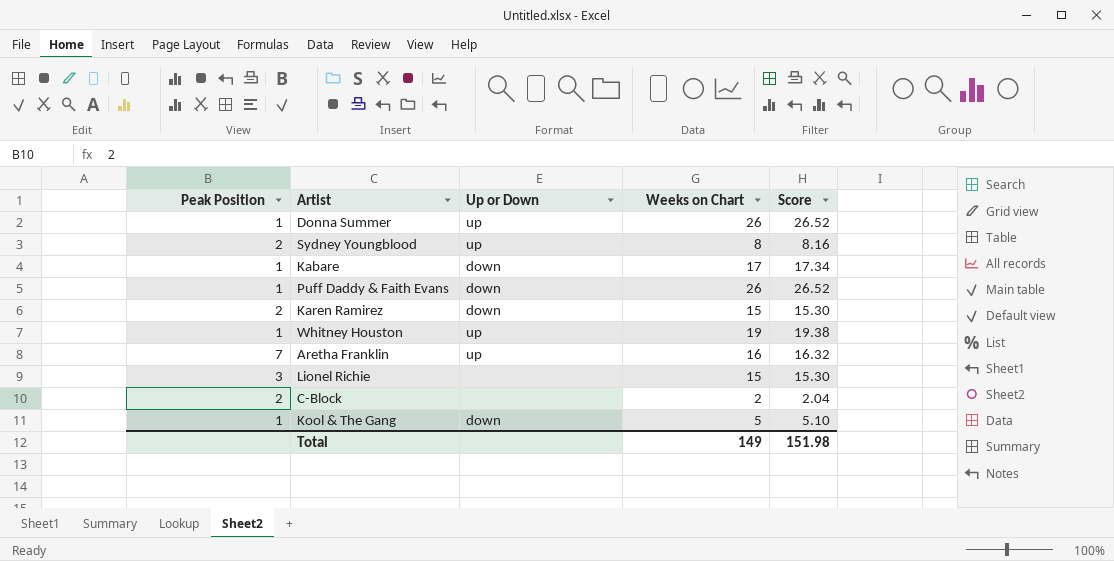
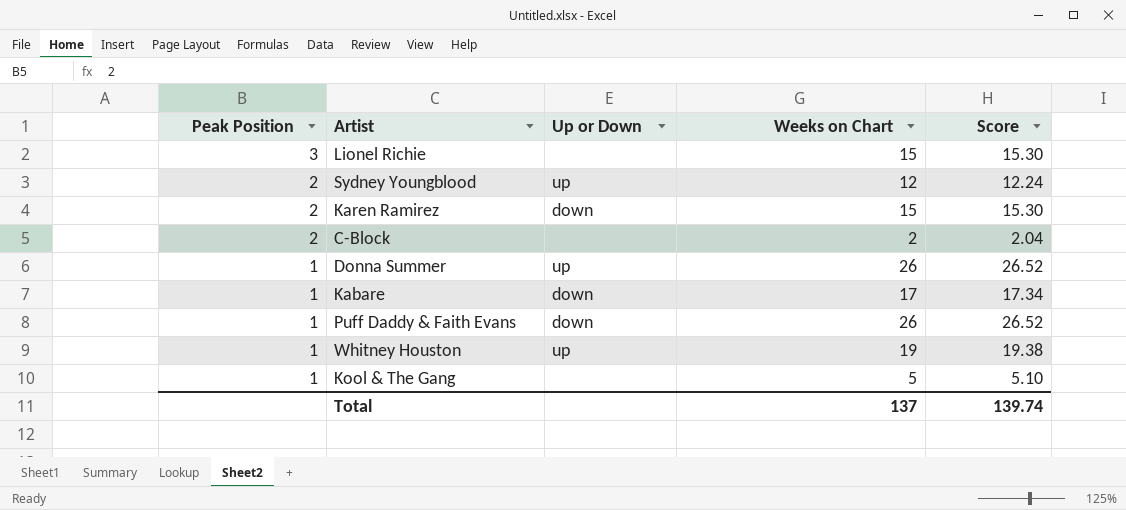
row order: none -> Peak Position descending
row Aretha Franklin: 7 | up | 16 | 16.32 -> none
Sydney Youngblood | Weeks on Chart: 8 -> 12
Sydney Youngblood | Score: 8.16 -> 12.24
Kool & The Gang | Up or Down: down -> none
Total | Weeks on Chart: 149 -> 137
Total | Score: 151.98 -> 139.74

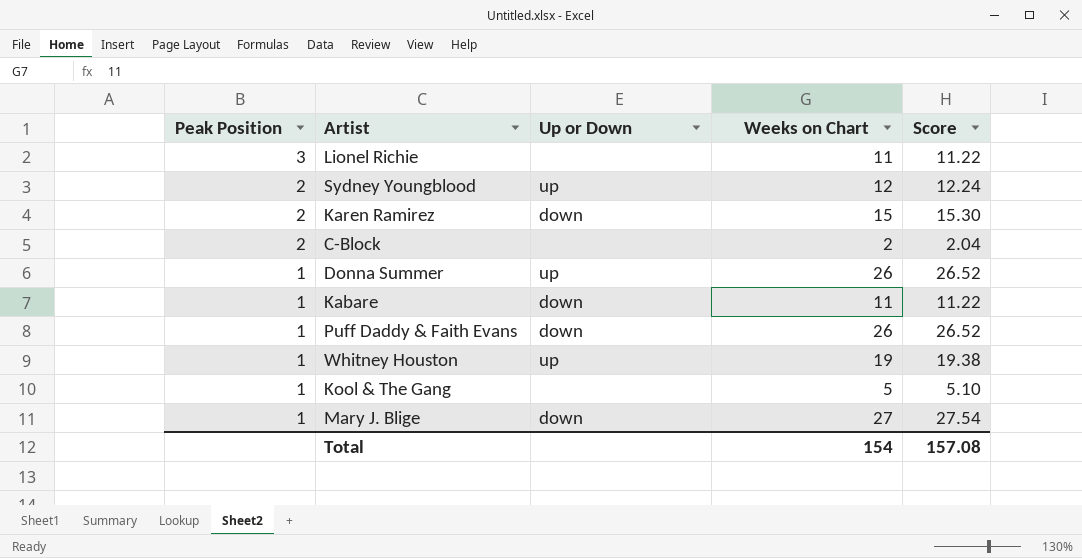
Lionel Richie | Weeks on Chart: 15 -> 11
Lionel Richie | Score: 15.30 -> 11.22
Kabare | Weeks on Chart: 17 -> 11
Kabare | Score: 17.34 -> 11.22
row Mary J. Blige: none -> 1 | down | 27 | 27.54
Total | Weeks on Chart: 137 -> 154
Total | Score: 139.74 -> 157.08

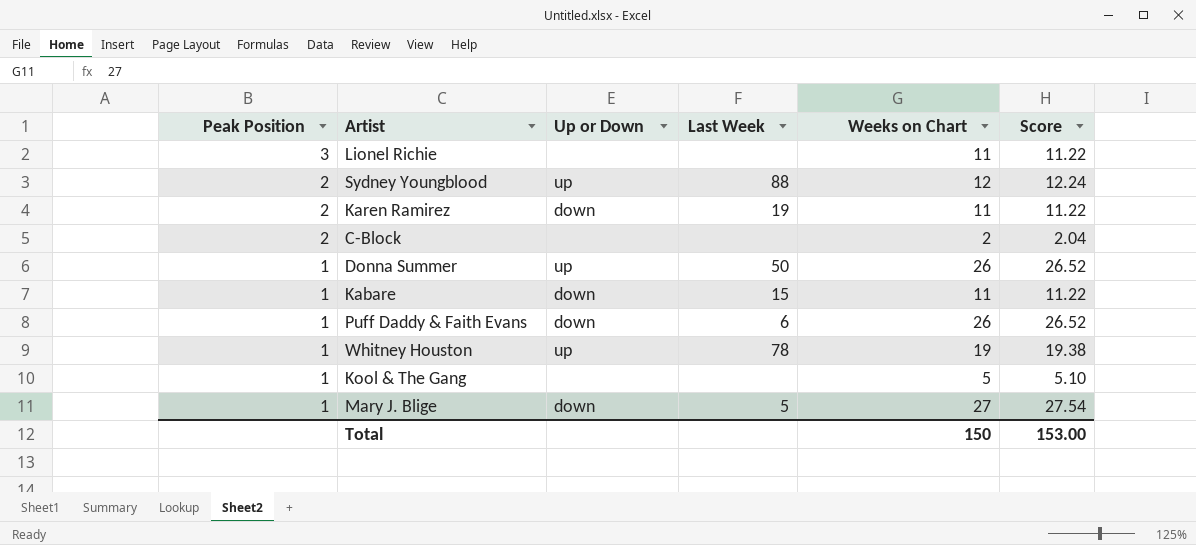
column Last Week | position: none -> 4
Karen Ramirez | Weeks on Chart: 15 -> 11
Karen Ramirez | Score: 15.30 -> 11.22
Total | Weeks on Chart: 154 -> 150
Total | Score: 157.08 -> 153.00

